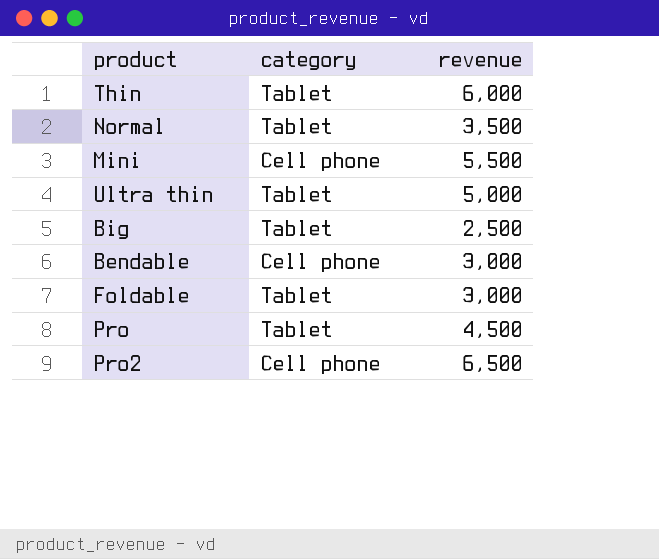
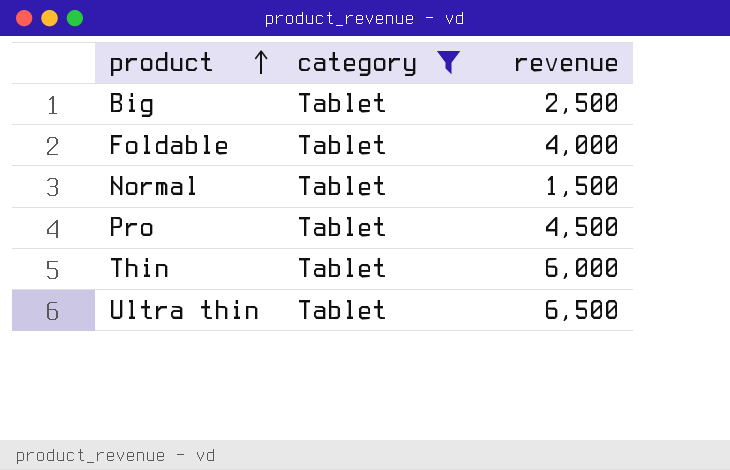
filter: none -> category = Tablet
row order: none -> product ascending
Foldable | revenue: 3,000 -> 4,000
Normal | revenue: 3,500 -> 1,500
Ultra thin | revenue: 5,000 -> 6,500

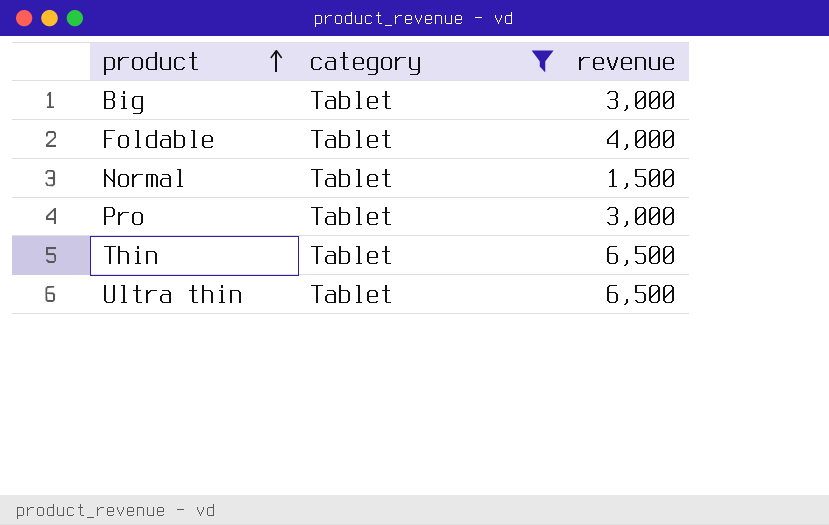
Big | revenue: 2,500 -> 3,000
Pro | revenue: 4,500 -> 3,000
Thin | revenue: 6,000 -> 6,500

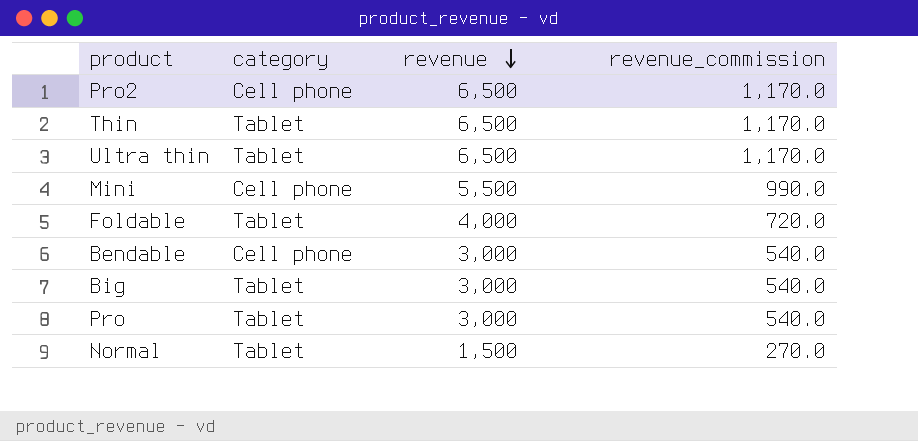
filter: category = Tablet -> none
row order: product ascending -> revenue descending
column revenue_commission | formula: none -> [revenue] * 0.18

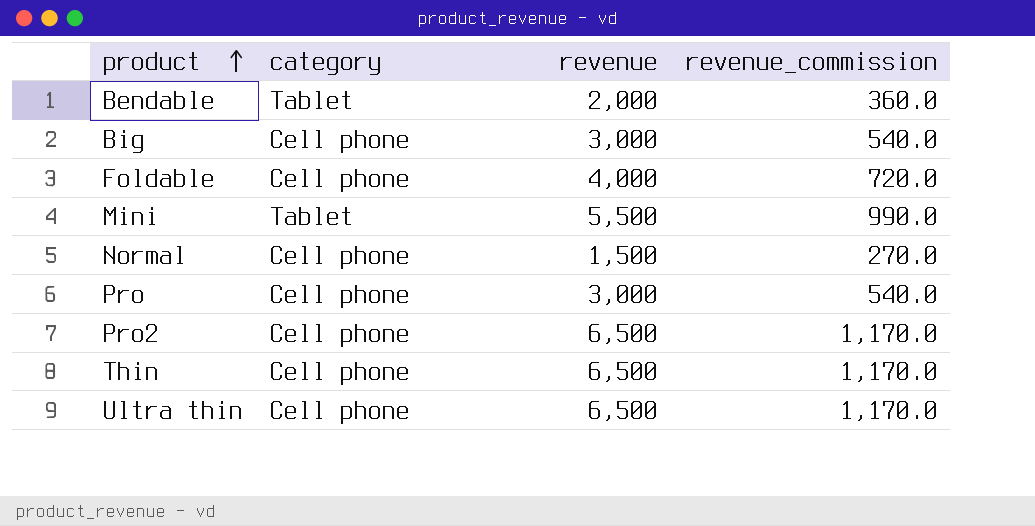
row order: revenue descending -> product ascending
Bendable | category: Cell phone -> Tablet
Bendable | revenue: 3,000 -> 2,000
Bendable | revenue_commission: 540.0 -> 360.0
Big | category: Tablet -> Cell phone
Foldable | category: Tablet -> Cell phone
Mini | category: Cell phone -> Tablet
Normal | category: Tablet -> Cell phone
Pro | category: Tablet -> Cell phone
Thin | category: Tablet -> Cell phone
Ultra thin | category: Tablet -> Cell phone

